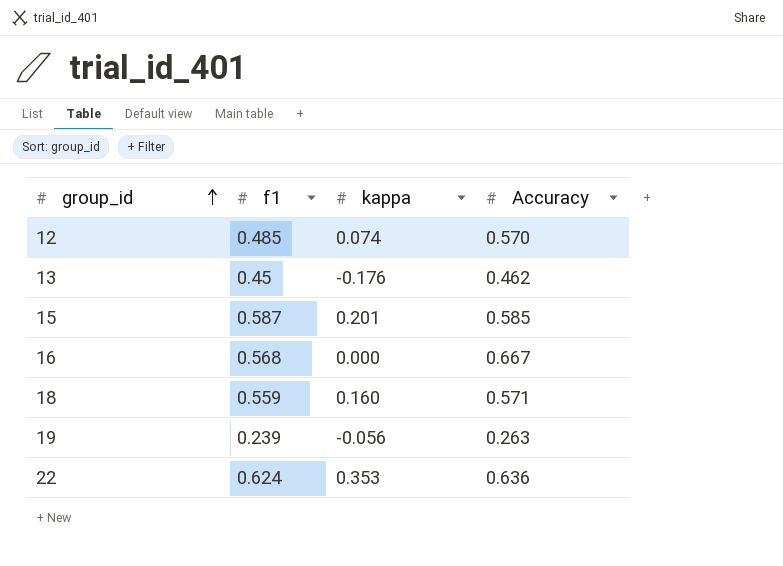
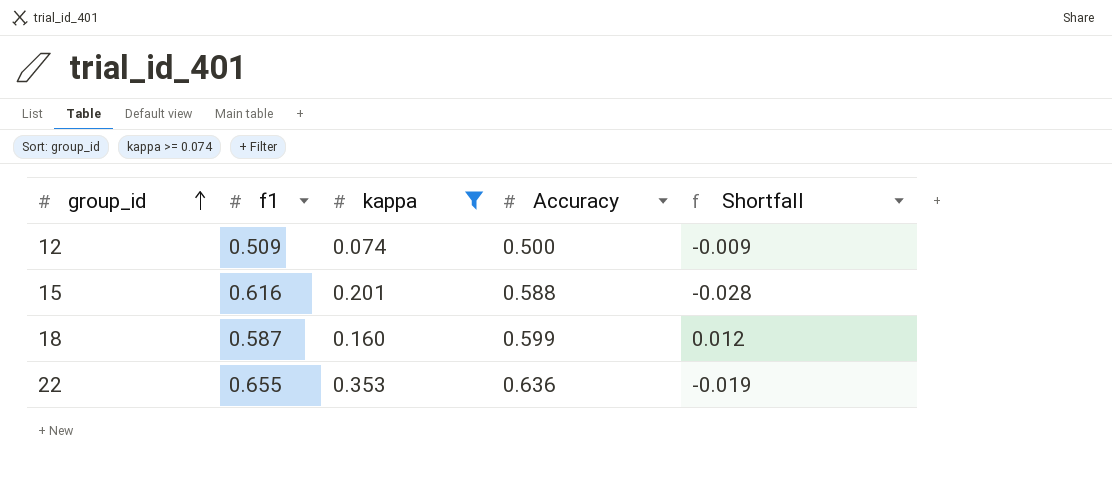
filter: none -> kappa >= 0.074
column Shortfall | formula: none -> [Accuracy] - [f1]
12 | f1: 0.485 -> 0.509
12 | Accuracy: 0.570 -> 0.500
15 | f1: 0.587 -> 0.616
15 | Accuracy: 0.585 -> 0.588
18 | f1: 0.559 -> 0.587
18 | Accuracy: 0.571 -> 0.599
22 | f1: 0.624 -> 0.655

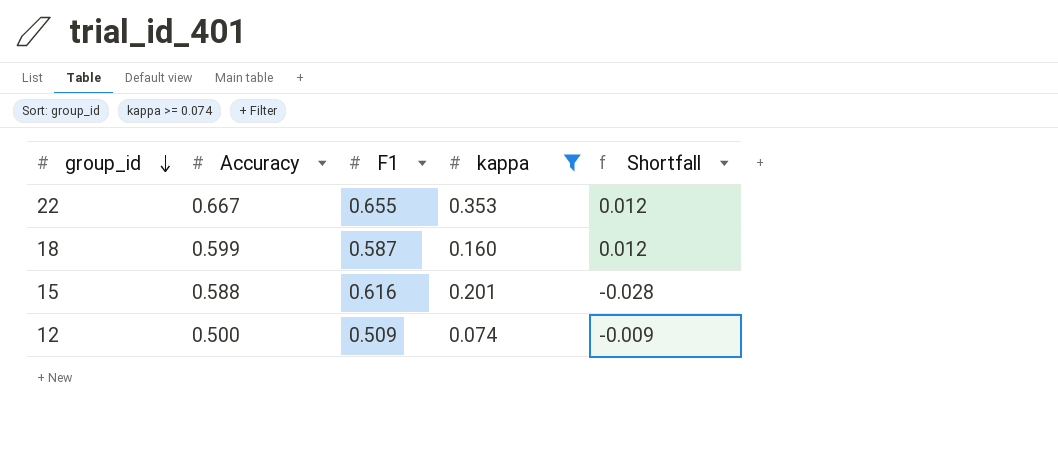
row order: group_id ascending -> group_id descending
column Accuracy | position: 4 -> 2
column name: f1 -> F1
22 | Accuracy: 0.636 -> 0.667
22 | Shortfall: -0.019 -> 0.012

